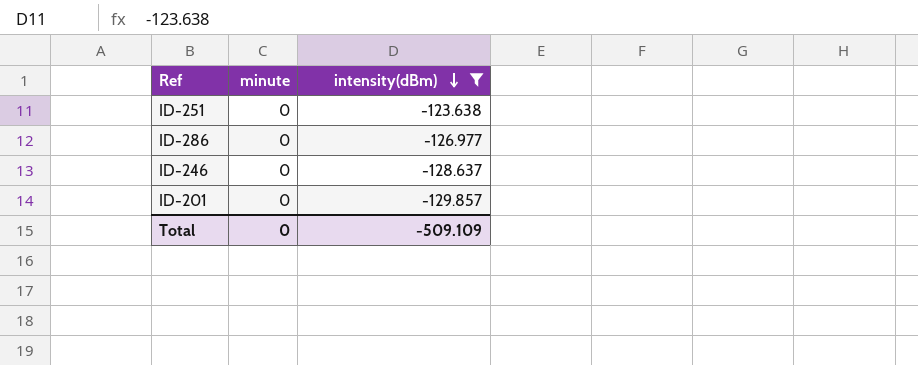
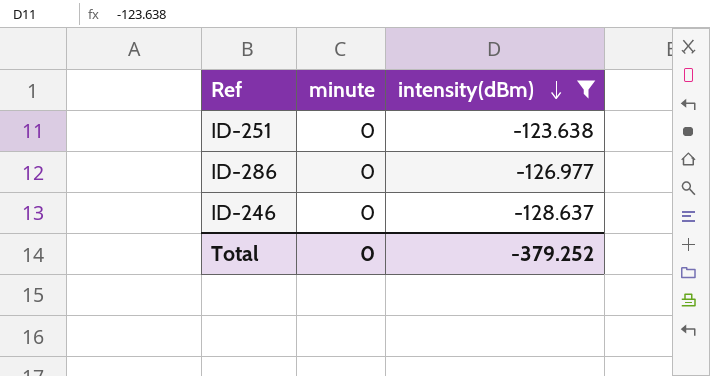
row ID-201: 0 | -129.857 -> none
Total | intensity(dBm): -509.109 -> -379.252

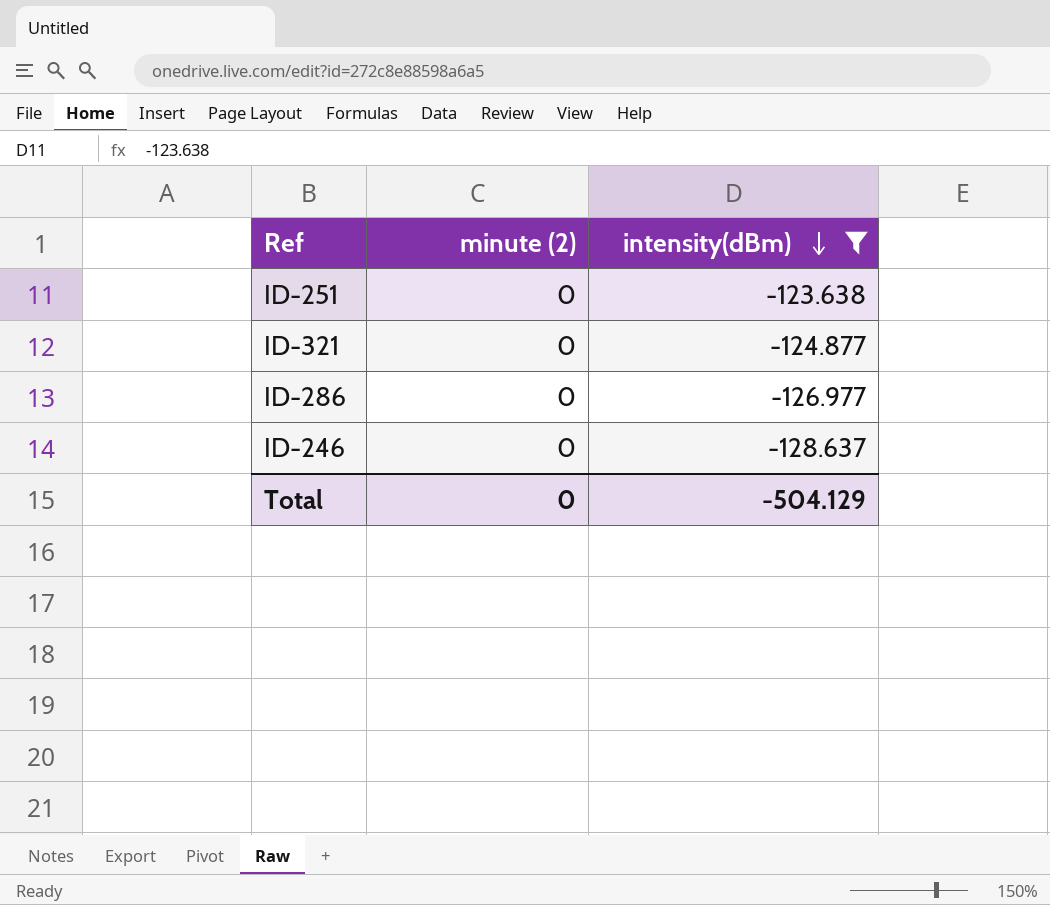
column name: minute -> minute (2)
row ID-321: none -> 0 | -124.877
Total | intensity(dBm): -379.252 -> -504.129

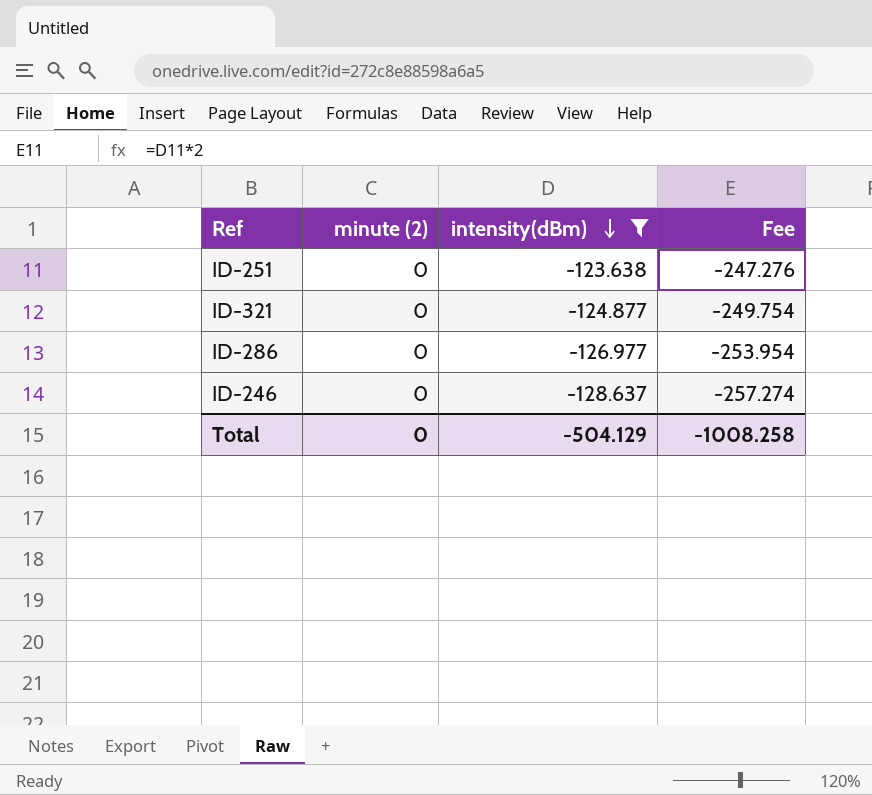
column Fee | formula: none -> [intensity(dBm)] * 2

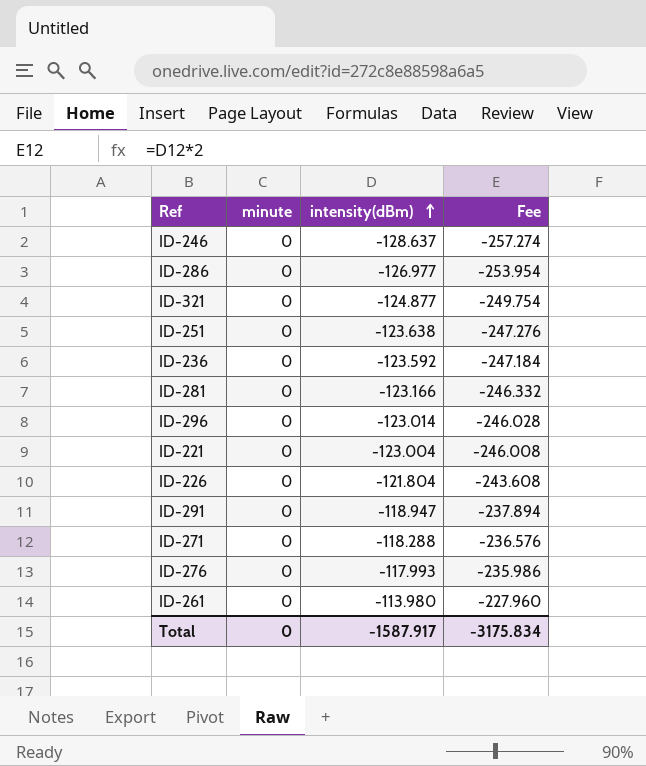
filter: intensity(dBm) <= -123.638 -> none
row order: intensity(dBm) descending -> intensity(dBm) ascending
column name: minute (2) -> minute
Total | intensity(dBm): -504.129 -> -1587.917
Total | Fee: -1008.258 -> -3175.834

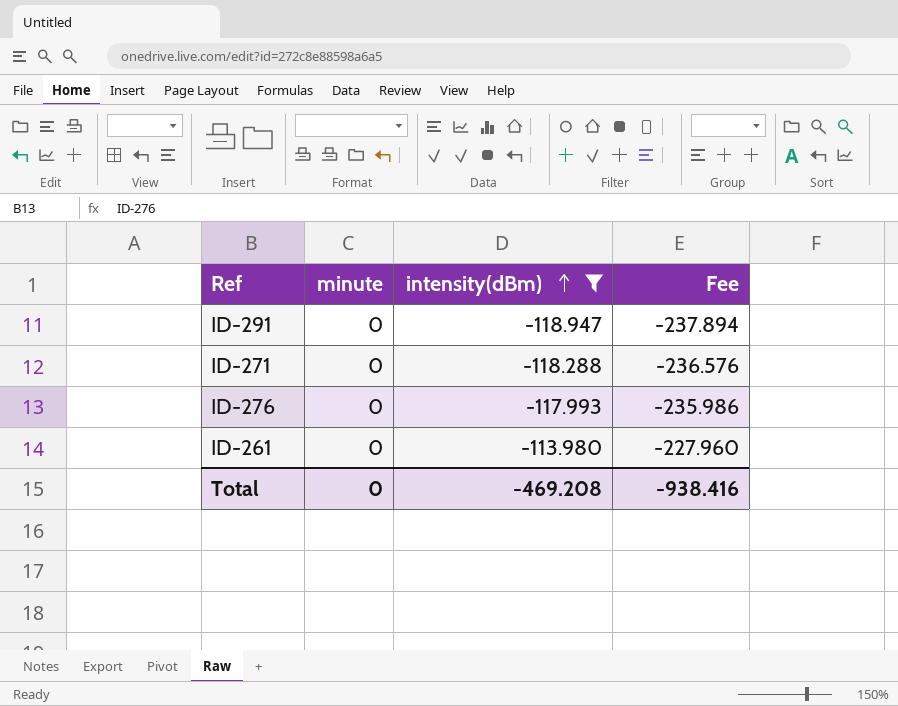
filter: none -> intensity(dBm) >= -118.947
Total | intensity(dBm): -1587.917 -> -469.208
Total | Fee: -3175.834 -> -938.416

